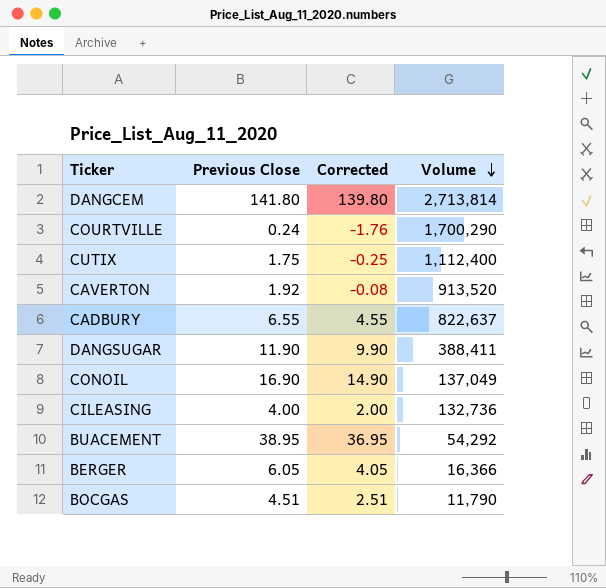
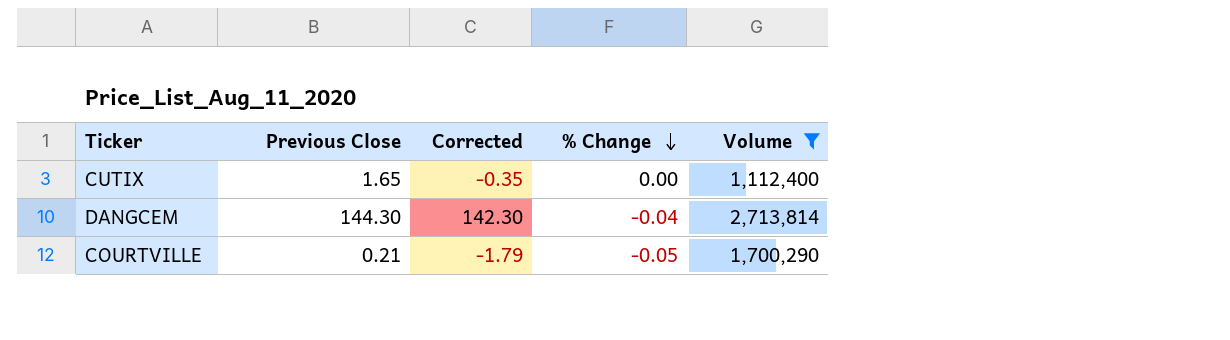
filter: none -> Volume >= 1,112,400
row order: Volume descending -> % Change descending
column % Change | position: none -> 4
CUTIX | Previous Close: 1.75 -> 1.65
CUTIX | Corrected: -0.25 -> -0.35
DANGCEM | Previous Close: 141.80 -> 144.30
DANGCEM | Corrected: 139.80 -> 142.30
COURTVILLE | Previous Close: 0.24 -> 0.21
COURTVILLE | Corrected: -1.76 -> -1.79

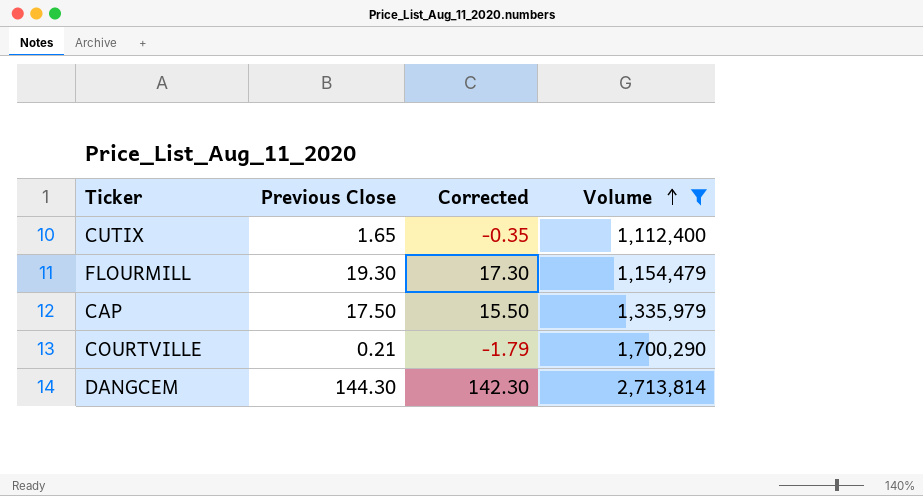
row order: % Change descending -> Volume ascending
column % Change | position: 4 -> none
row FLOURMILL: none -> 19.30 | 17.30 | 1,154,479
row CAP: none -> 17.50 | 15.50 | 1,335,979

